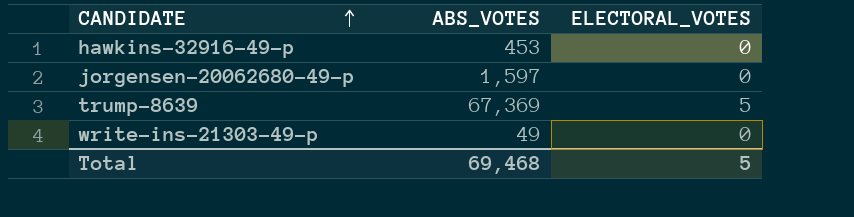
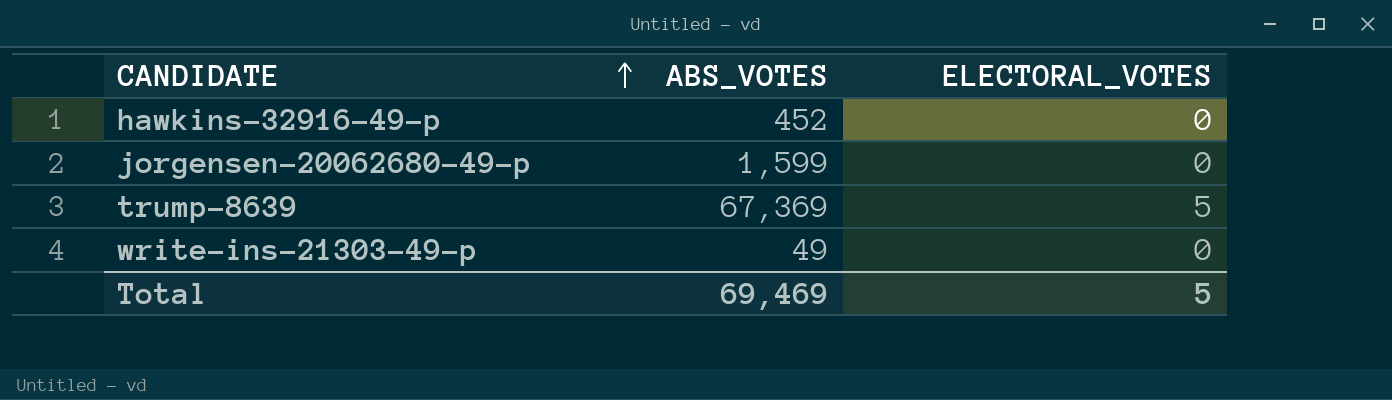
hawkins-32916-49-p | ABS_VOTES: 453 -> 452
jorgensen-20062680-49-p | ABS_VOTES: 1,597 -> 1,599
Total | ABS_VOTES: 69,468 -> 69,469

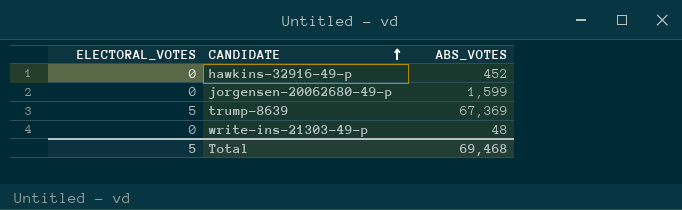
column ELECTORAL_VOTES | position: 3 -> 1
write-ins-21303-49-p | ABS_VOTES: 49 -> 48
Total | ABS_VOTES: 69,469 -> 69,468

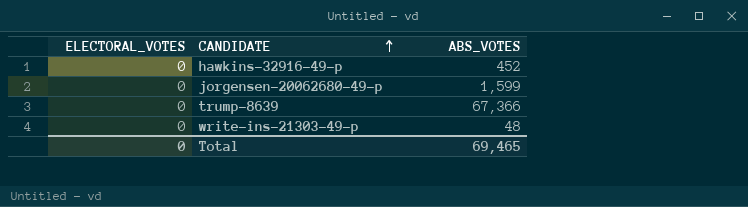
trump-8639 | ELECTORAL_VOTES: 5 -> 0
trump-8639 | ABS_VOTES: 67,369 -> 67,366
Total | ELECTORAL_VOTES: 5 -> 0
Total | ABS_VOTES: 69,468 -> 69,465

